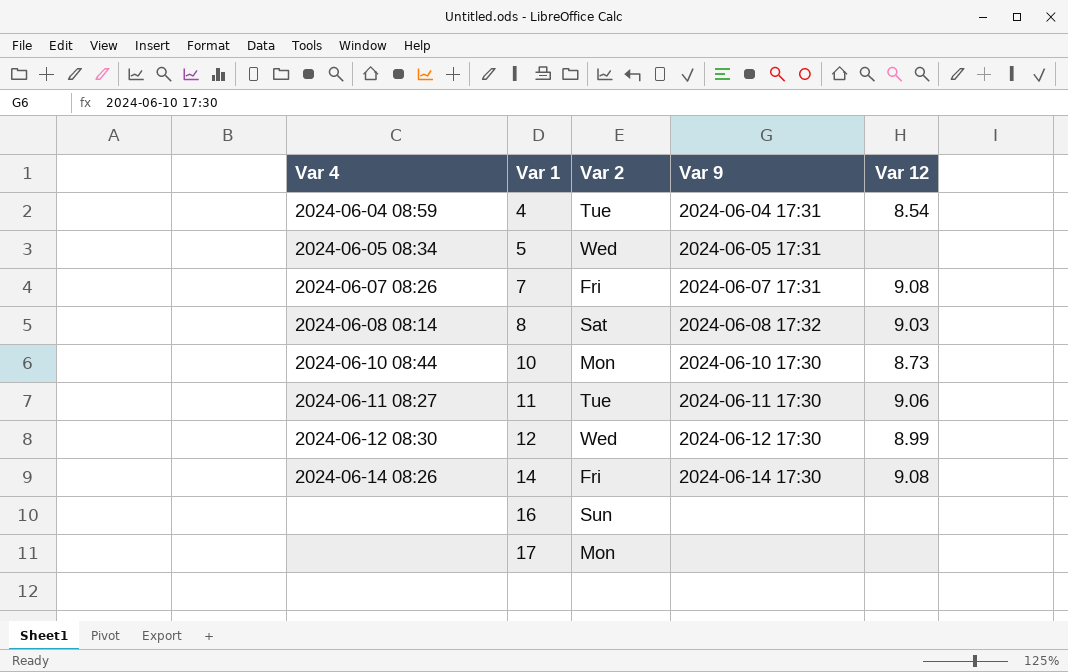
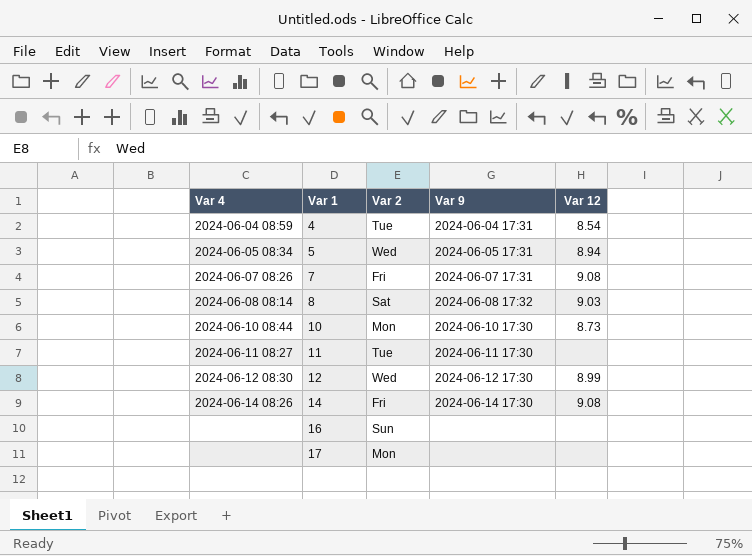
5 | Var 12: none -> 8.94
11 | Var 12: 9.06 -> none

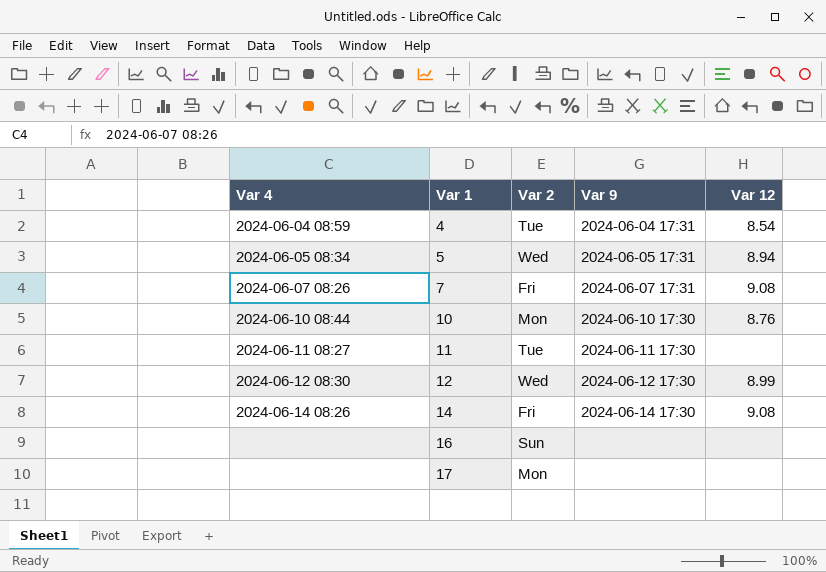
row 8: 2024-06-08 08:14 | Sat | 2024-06-08 17:32 | 9.03 -> none
10 | Var 12: 8.73 -> 8.76

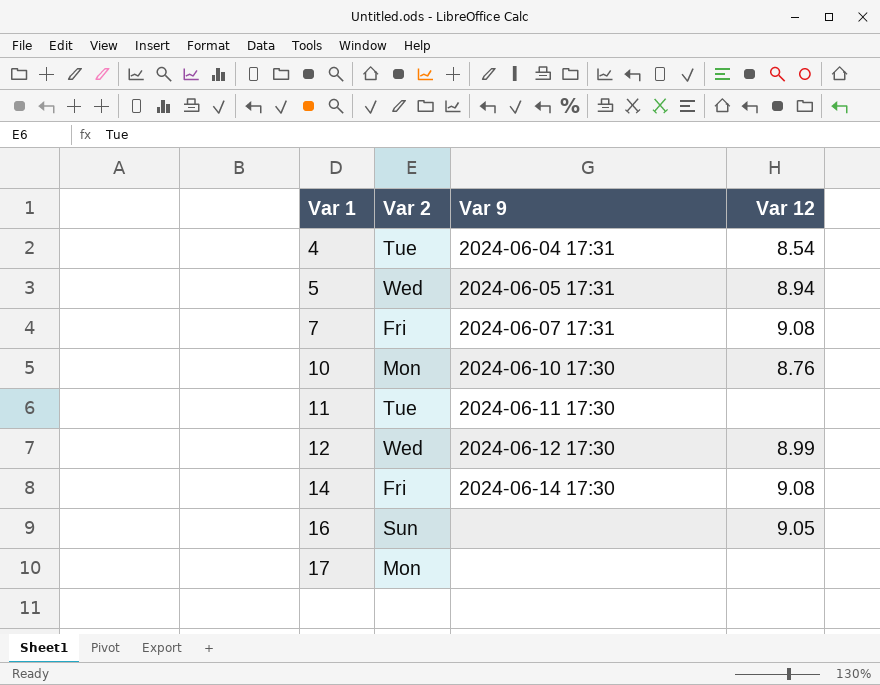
column Var 4 | position: 1 -> none
16 | Var 12: none -> 9.05

